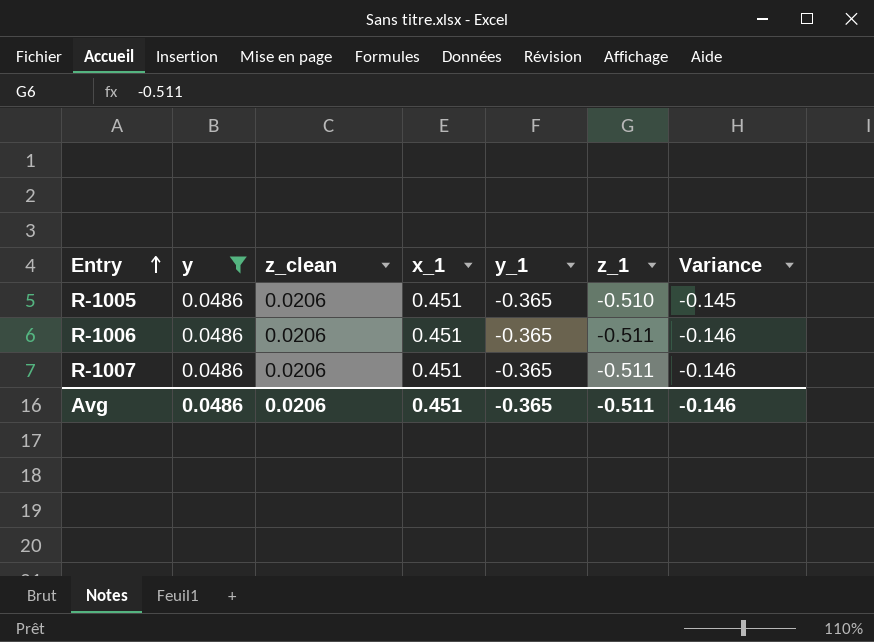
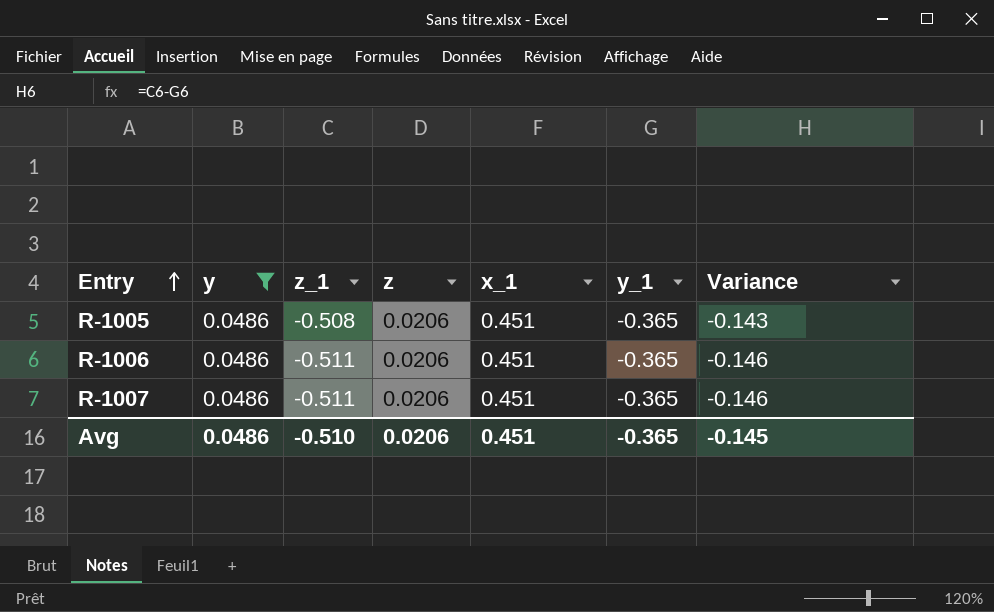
column z_1 | position: 6 -> 3
column name: z_clean -> z
R-1005 | z_1: -0.510 -> -0.508
R-1005 | Variance: -0.145 -> -0.143
Avg | z_1: -0.511 -> -0.510
Avg | Variance: -0.146 -> -0.145

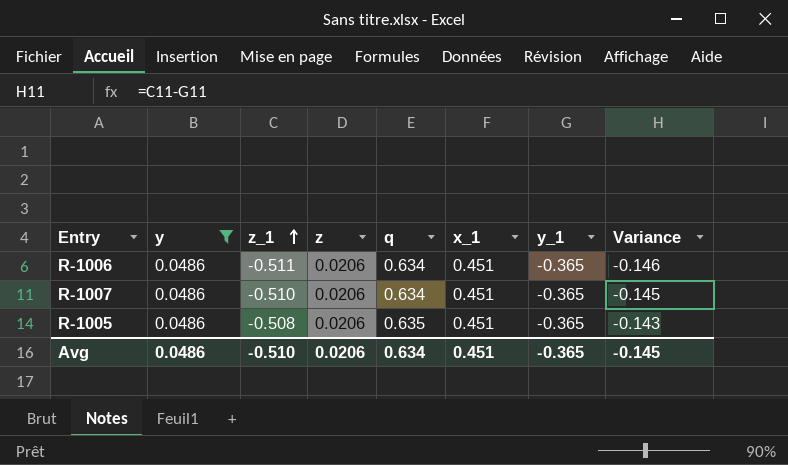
row order: Entry ascending -> z_1 ascending
column q | position: none -> 5
R-1007 | z_1: -0.511 -> -0.510
R-1007 | Variance: -0.146 -> -0.145

